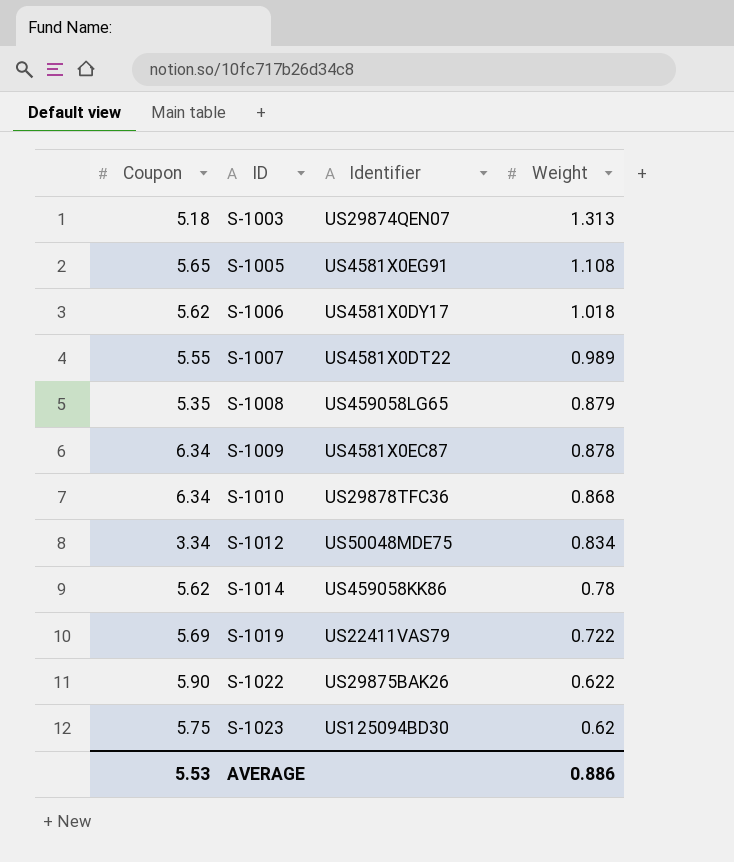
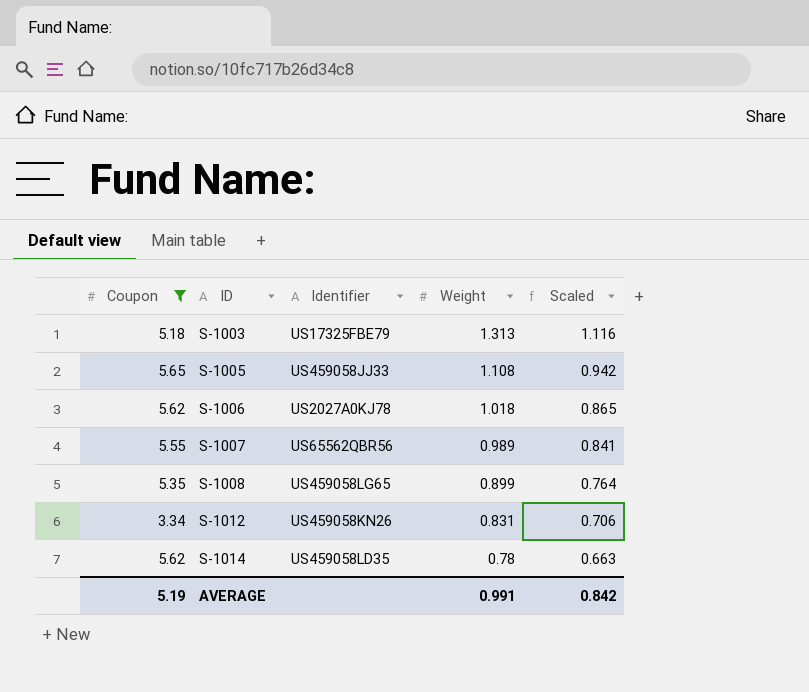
filter: none -> Coupon <= 5.65
column Scaled | formula: none -> [Weight] * 0.85
S-1003 | Identifier: US29874QEN07 -> US17325FBE79
S-1005 | Identifier: US4581X0EG91 -> US459058JJ33
S-1006 | Identifier: US4581X0DY17 -> US2027A0KJ78
S-1007 | Identifier: US4581X0DT22 -> US65562QBR56
S-1008 | Weight: 0.879 -> 0.899
S-1012 | Identifier: US50048MDE75 -> US459058KN26
S-1012 | Weight: 0.834 -> 0.831
S-1014 | Identifier: US459058KK86 -> US459058LD35
AVERAGE | Coupon: 5.53 -> 5.19
AVERAGE | Weight: 0.886 -> 0.991

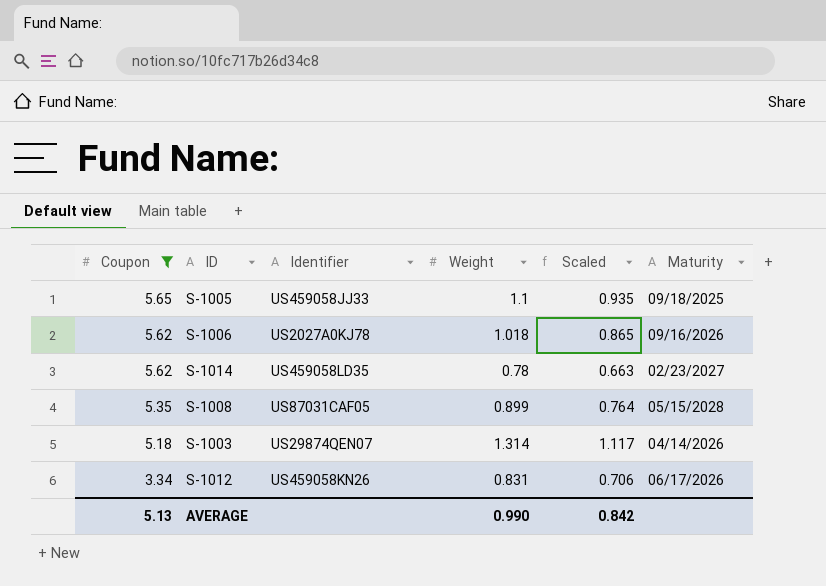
row order: ID ascending -> Coupon descending
column Maturity | position: none -> 6
row S-1007: 5.55 | US65562QBR56 | 0.989 | 0.841 -> none
S-1005 | Weight: 1.108 -> 1.1
S-1005 | Scaled: 0.942 -> 0.935
S-1008 | Identifier: US459058LG65 -> US87031CAF05
S-1003 | Identifier: US17325FBE79 -> US29874QEN07
S-1003 | Weight: 1.313 -> 1.314
S-1003 | Scaled: 1.116 -> 1.117
AVERAGE | Coupon: 5.19 -> 5.13
AVERAGE | Weight: 0.991 -> 0.990

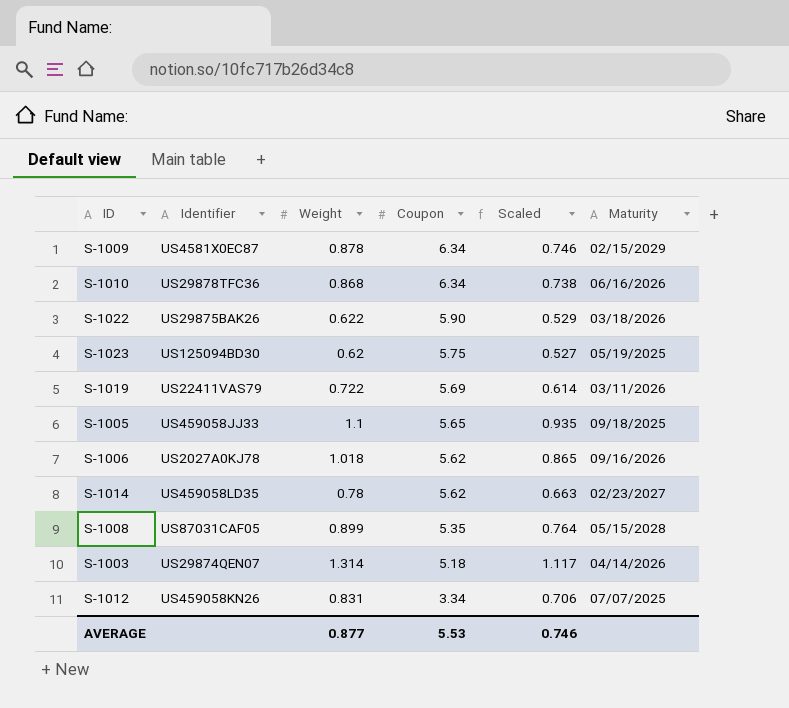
filter: Coupon <= 5.65 -> none
column Coupon | position: 1 -> 4
S-1012 | Maturity: 06/17/2026 -> 07/07/2025
AVERAGE | Weight: 0.990 -> 0.877
AVERAGE | Coupon: 5.13 -> 5.53
AVERAGE | Scaled: 0.842 -> 0.746

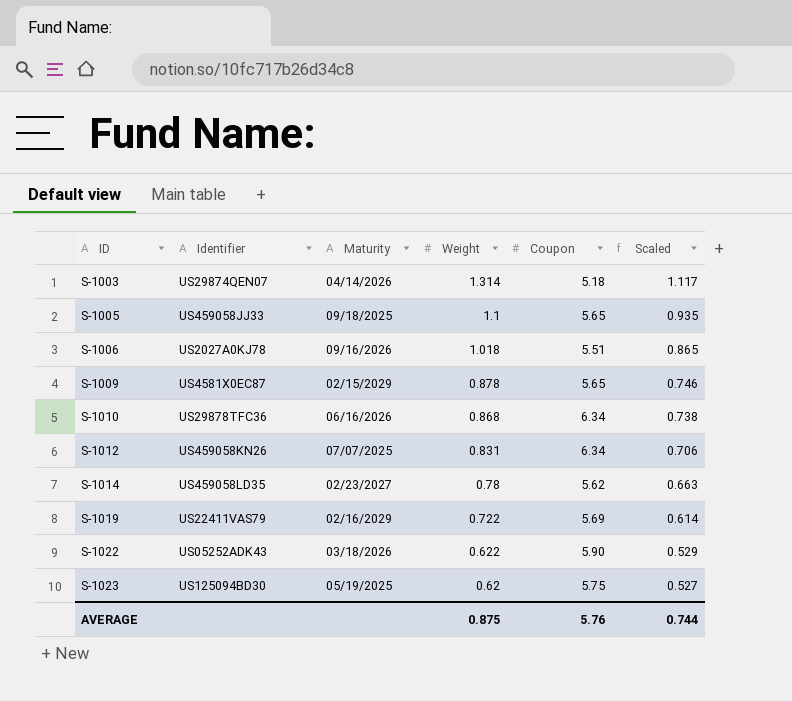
row order: Coupon descending -> ID ascending
column Maturity | position: 6 -> 3
row S-1008: US87031CAF05 | 0.899 | 5.35 | 0.764 | 05/15/2028 -> none
S-1006 | Coupon: 5.62 -> 5.51
S-1009 | Coupon: 6.34 -> 5.65
S-1012 | Coupon: 3.34 -> 6.34
S-1019 | Maturity: 03/11/2026 -> 02/16/2029
S-1022 | Identifier: US29875BAK26 -> US05252ADK43
AVERAGE | Weight: 0.877 -> 0.875
AVERAGE | Coupon: 5.53 -> 5.76
AVERAGE | Scaled: 0.746 -> 0.744

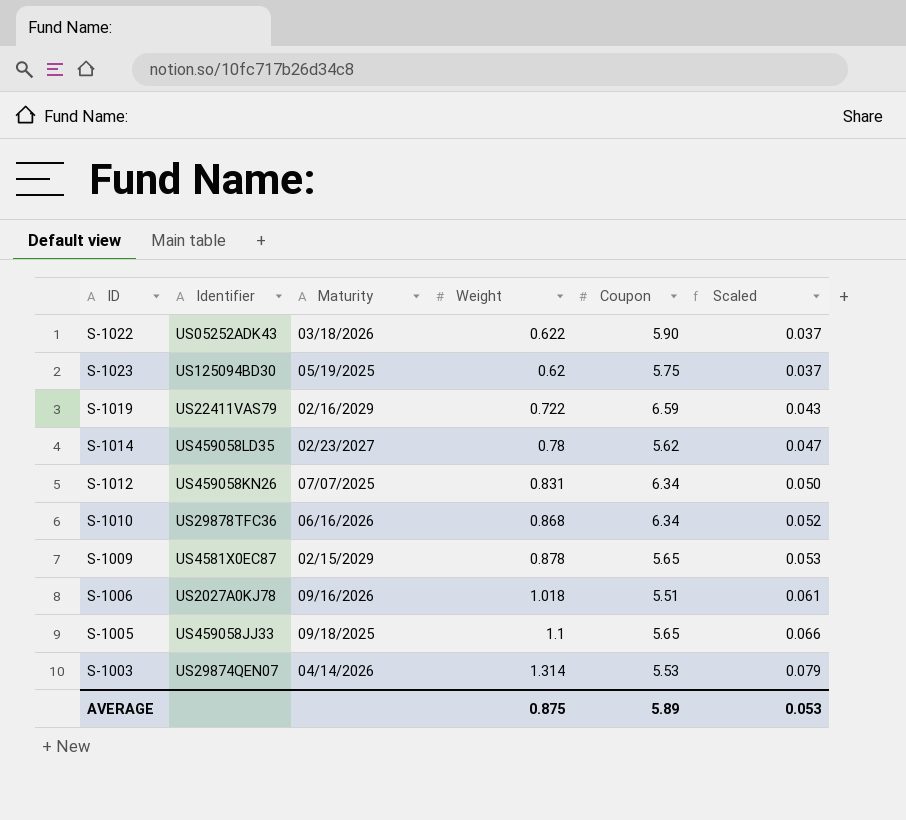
row order: ID ascending -> Scaled ascending
column Scaled | formula: [Weight] * 0.85 -> [Weight] * 0.06
S-1019 | Coupon: 5.69 -> 6.59
S-1003 | Coupon: 5.18 -> 5.53
AVERAGE | Coupon: 5.76 -> 5.89
AVERAGE | Scaled: 0.744 -> 0.053

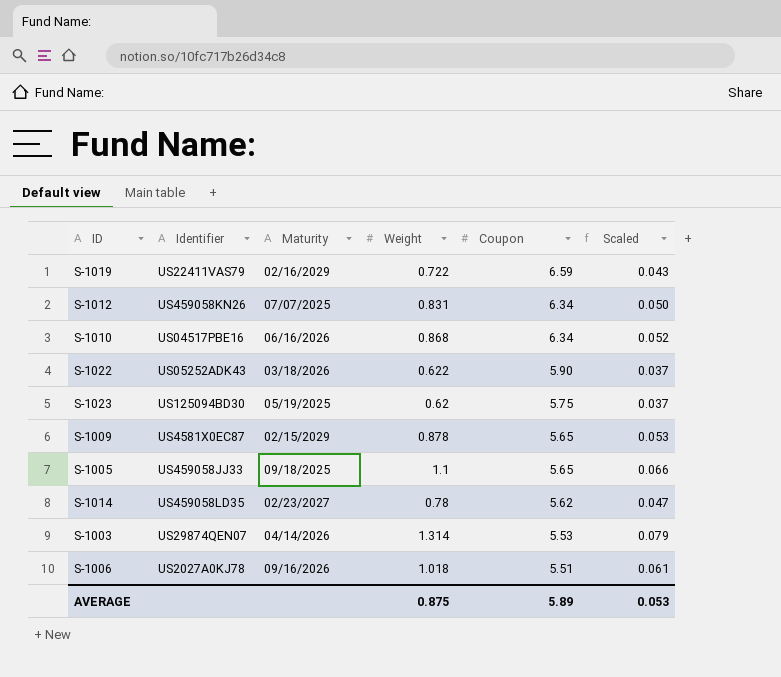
row order: Scaled ascending -> Coupon descending
S-1010 | Identifier: US29878TFC36 -> US04517PBE16

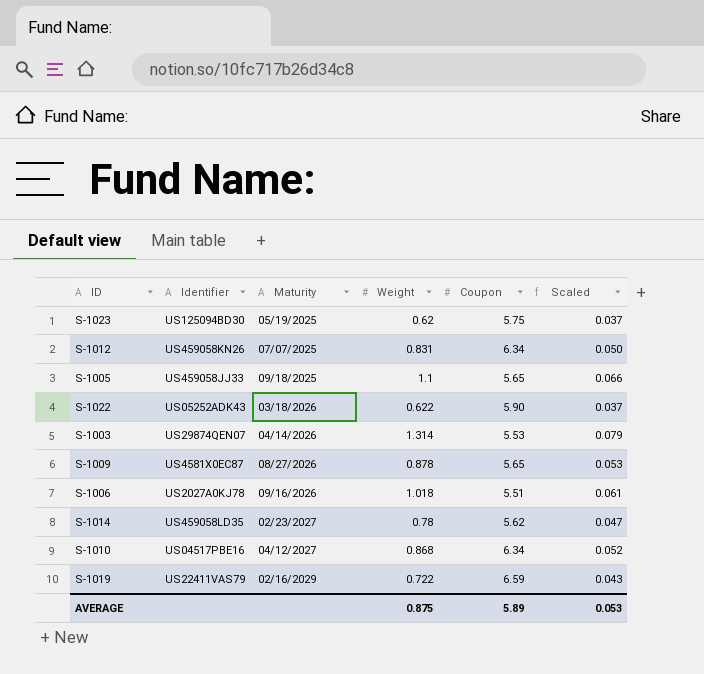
row order: Coupon descending -> Maturity ascending
S-1009 | Maturity: 02/15/2029 -> 08/27/2026
S-1010 | Maturity: 06/16/2026 -> 04/12/2027

